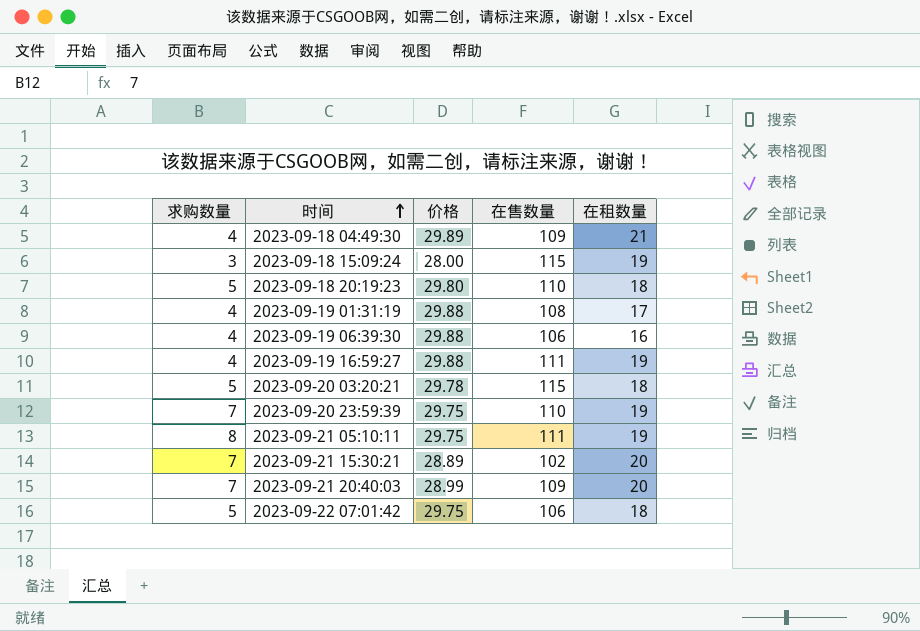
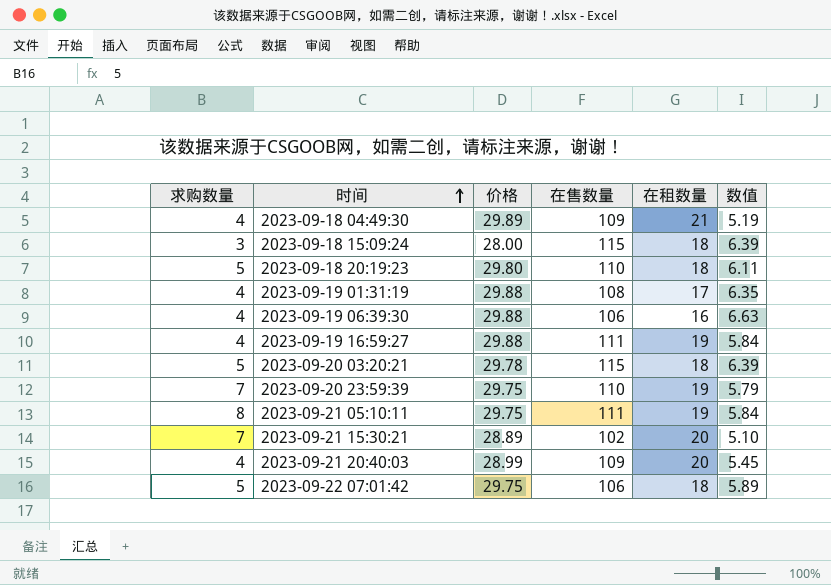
column 数值 | formula: none -> [在售数量] / [在租数量]
2023-09-18 15:09:24 | 在租数量: 19 -> 18
2023-09-21 20:40:03 | 求购数量: 7 -> 4

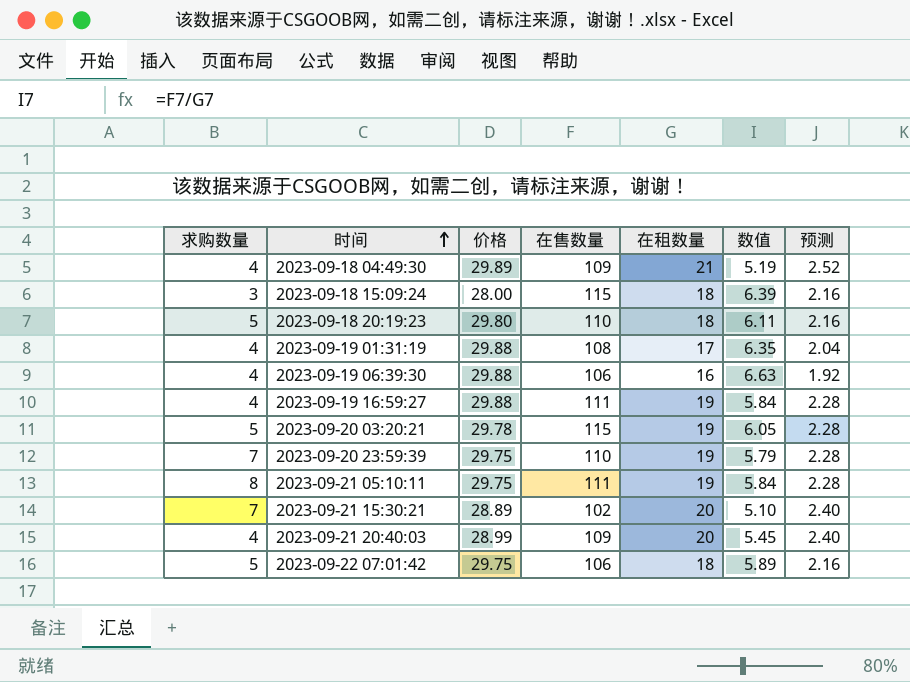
column 预测 | formula: none -> [在租数量] * 0.12
2023-09-20 03:20:21 | 在租数量: 18 -> 19
2023-09-20 03:20:21 | 数值: 6.39 -> 6.05

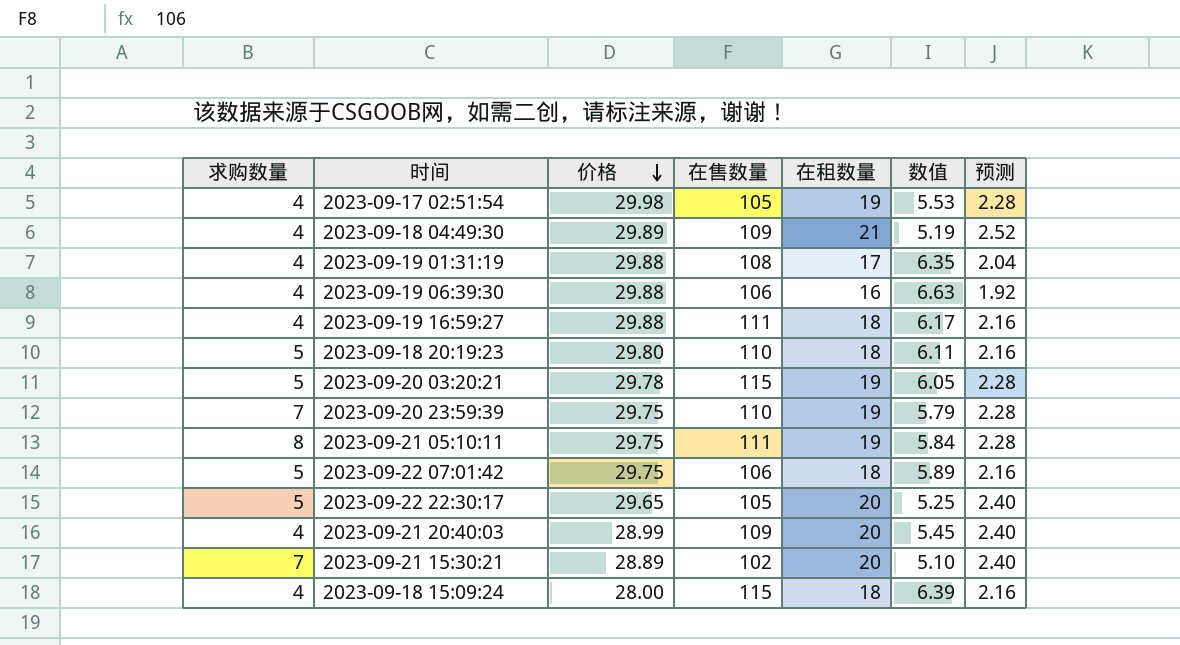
row order: 时间 ascending -> 价格 descending
row 2023-09-17 02:51:54: none -> 4 | 29.98 | 105 | 19 | 5.53 | 2.28
2023-09-19 16:59:27 | 在租数量: 19 -> 18
2023-09-19 16:59:27 | 数值: 5.84 -> 6.17
2023-09-19 16:59:27 | 预测: 2.28 -> 2.16
row 2023-09-22 22:30:17: none -> 5 | 29.65 | 105 | 20 | 5.25 | 2.40
2023-09-18 15:09:24 | 求购数量: 3 -> 4

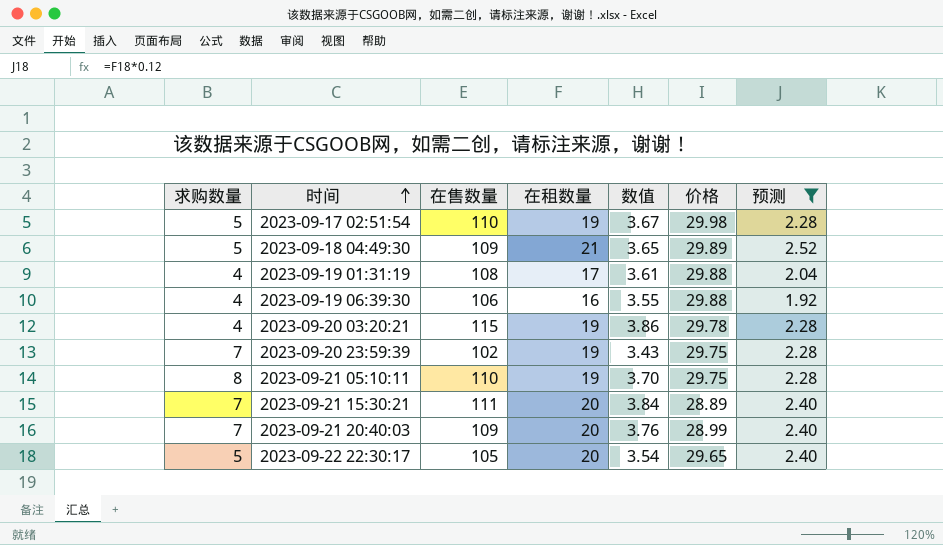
filter: none -> 预测 != 2.16
row order: 价格 descending -> 时间 ascending
column 数值 | formula: [在售数量] / [在租数量] -> [在售数量] / [价格]
column 价格 | position: 3 -> 6
2023-09-17 02:51:54 | 求购数量: 4 -> 5
2023-09-17 02:51:54 | 在售数量: 105 -> 110
2023-09-18 04:49:30 | 求购数量: 4 -> 5
2023-09-20 03:20:21 | 求购数量: 5 -> 4
2023-09-20 23:59:39 | 在售数量: 110 -> 102
2023-09-21 05:10:11 | 在售数量: 111 -> 110
2023-09-21 15:30:21 | 在售数量: 102 -> 111
2023-09-21 20:40:03 | 求购数量: 4 -> 7

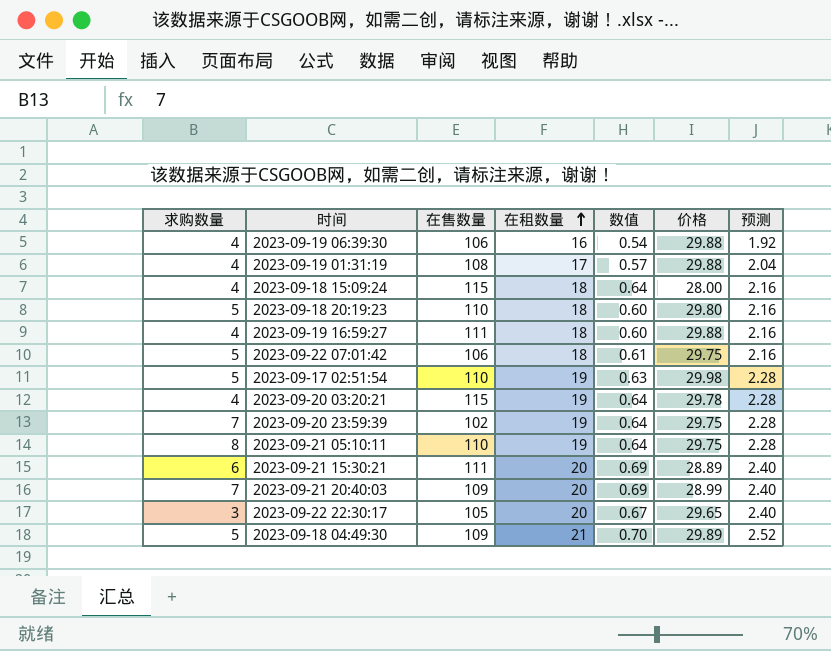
filter: 预测 != 2.16 -> none
row order: 时间 ascending -> 在租数量 ascending
column 数值 | formula: [在售数量] / [价格] -> [在租数量] / [价格]
2023-09-21 15:30:21 | 求购数量: 7 -> 6
2023-09-22 22:30:17 | 求购数量: 5 -> 3

